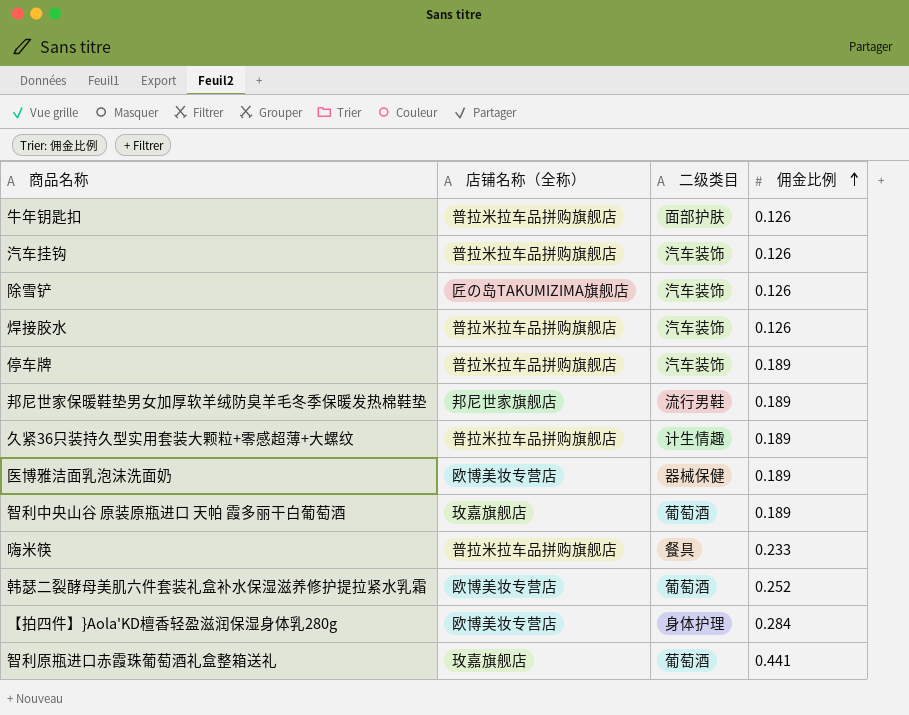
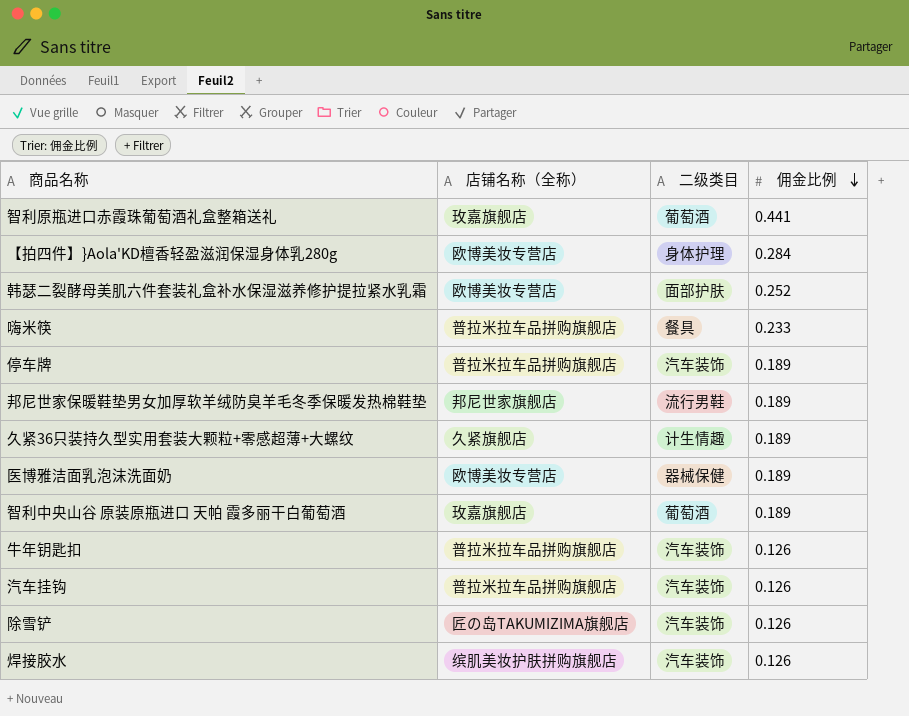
row order: 佣金比例 ascending -> 佣金比例 descending
韩瑟二裂酵母美肌六件套装礼盒补水保湿滋养修护提拉紧水乳霜 | 二级类目: 葡萄酒 -> 面部护肤
久紧36只装持久型实用套装大颗粒+零感超薄+大螺纹 | 店铺名称（全称）: 普拉米拉车品拼购旗舰店 -> 久紧旗舰店
牛年钥匙扣 | 二级类目: 面部护肤 -> 汽车装饰
焊接胶水 | 店铺名称（全称）: 普拉米拉车品拼购旗舰店 -> 缤肌美妆护肤拼购旗舰店

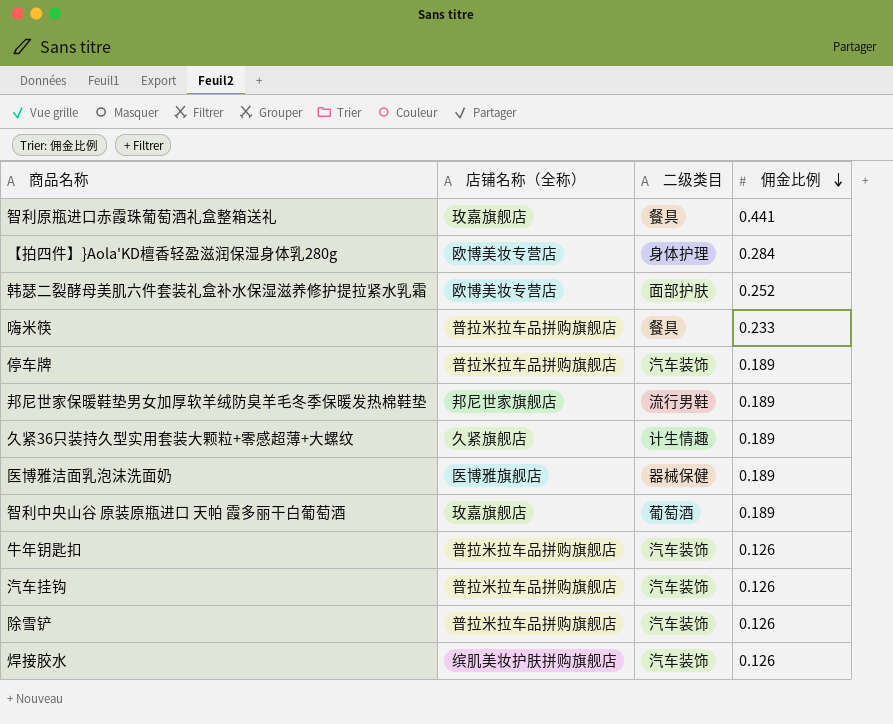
智利原瓶进口赤霞珠葡萄酒礼盒整箱送礼 | 二级类目: 葡萄酒 -> 餐具
医博雅洁面乳泡沫洗面奶 | 店铺名称（全称）: 欧博美妆专营店 -> 医博雅旗舰店
除雪铲 | 店铺名称（全称）: 匠の岛TAKUMIZIMA旗舰店 -> 普拉米拉车品拼购旗舰店

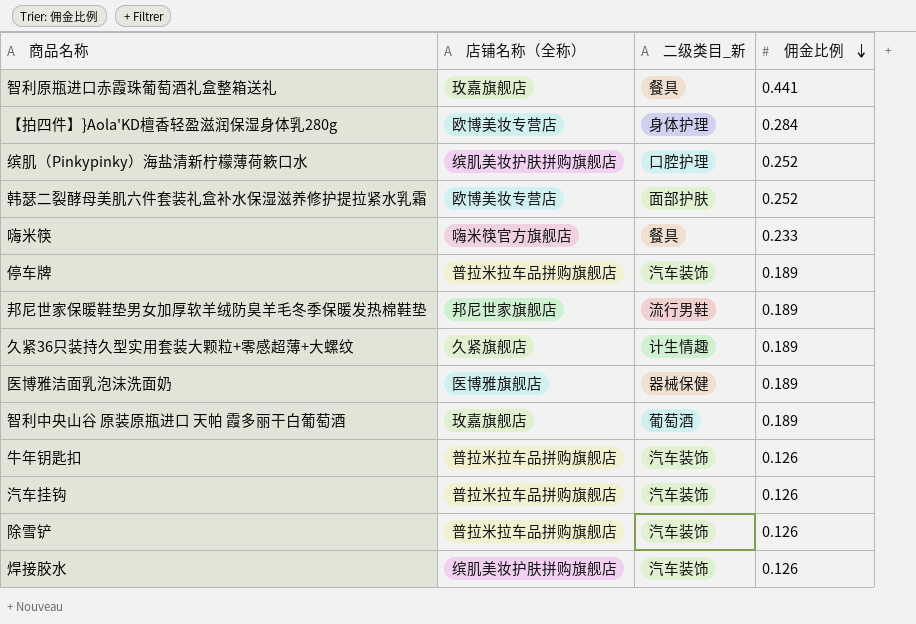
column name: 二级类目 -> 二级类目_新
row 缤肌（Pinkypinky）海盐清新柠檬薄荷簌口水: none -> 缤肌美妆护肤拼购旗舰店 | 口腔护理 | 0.252
嗨米筷 | 店铺名称（全称）: 普拉米拉车品拼购旗舰店 -> 嗨米筷官方旗舰店

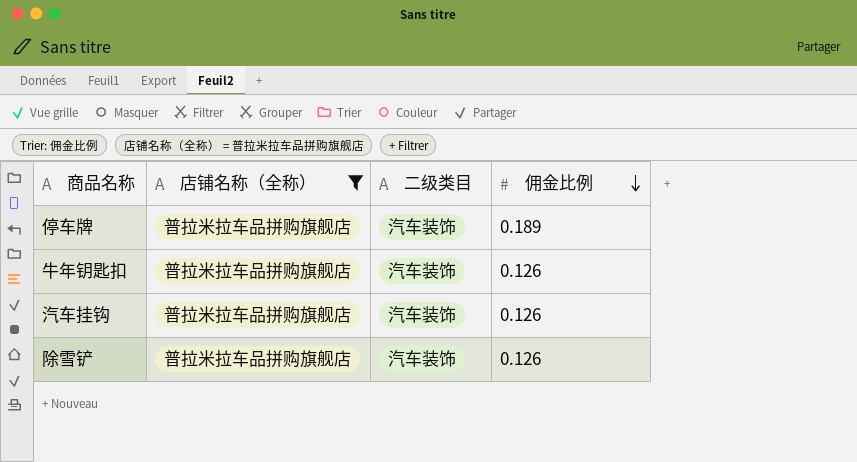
filter: none -> 店铺名称（全称） = 普拉米拉车品拼购旗舰店
column name: 二级类目_新 -> 二级类目

